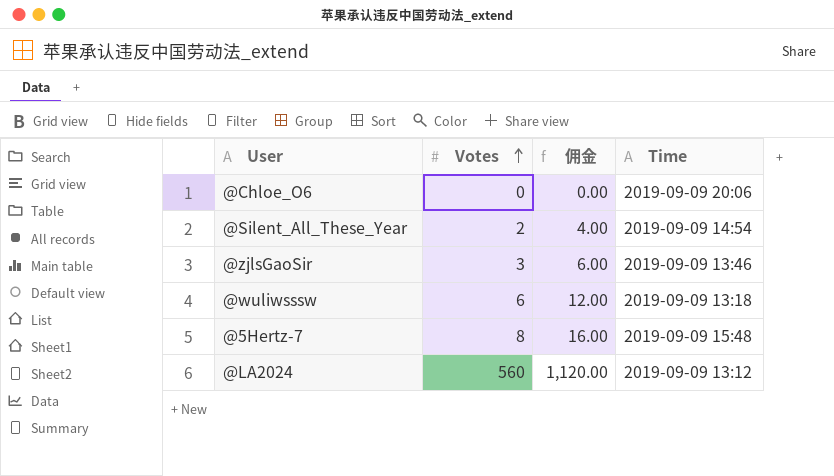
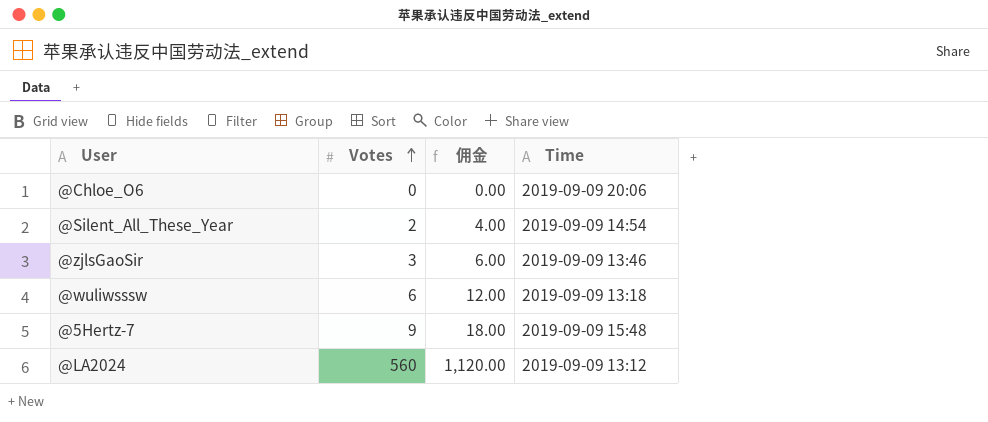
@5Hertz-7 | Votes: 8 -> 9
@5Hertz-7 | 佣金: 16.00 -> 18.00

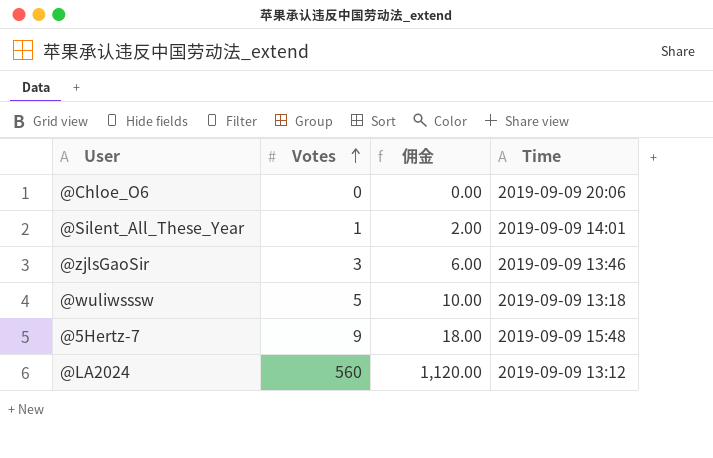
@Silent_All_These_Year | Votes: 2 -> 1
@Silent_All_These_Year | 佣金: 4.00 -> 2.00
@Silent_All_These_Year | Time: 2019-09-09 14:54 -> 2019-09-09 14:01
@wuliwsssw | Votes: 6 -> 5
@wuliwsssw | 佣金: 12.00 -> 10.00

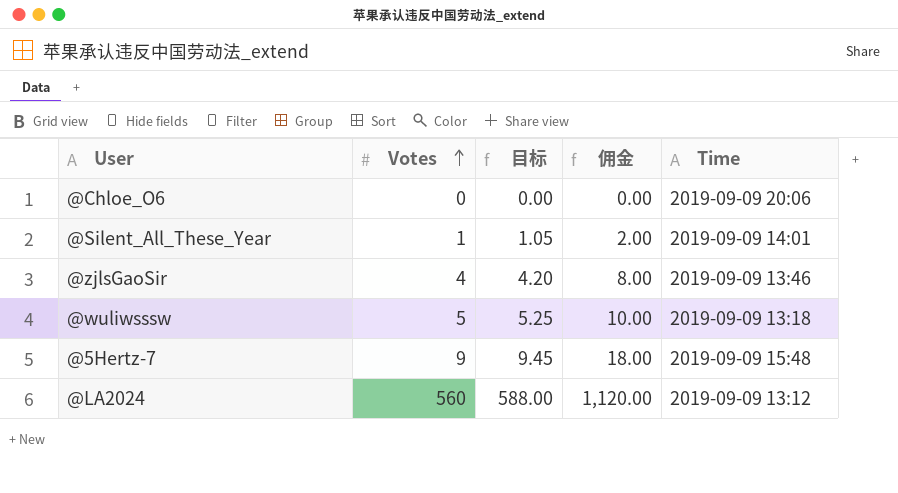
column 目标 | formula: none -> [Votes] * 1.05
@zjlsGaoSir | Votes: 3 -> 4
@zjlsGaoSir | 佣金: 6.00 -> 8.00

